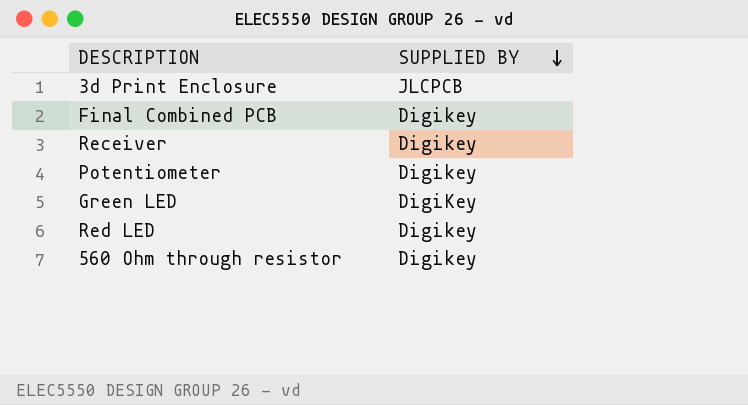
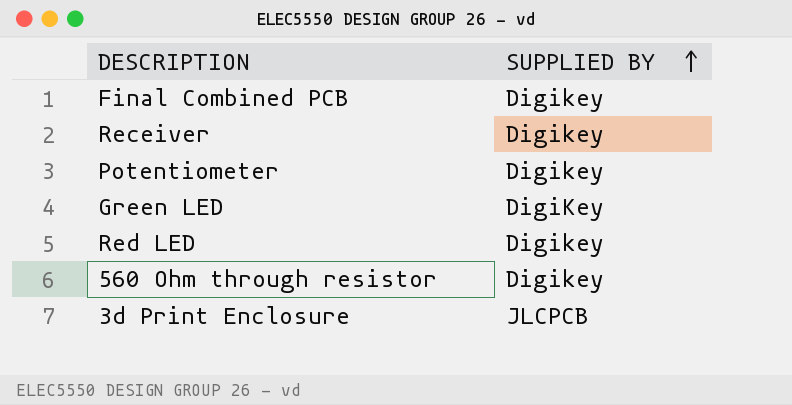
row order: SUPPLIED BY descending -> SUPPLIED BY ascending

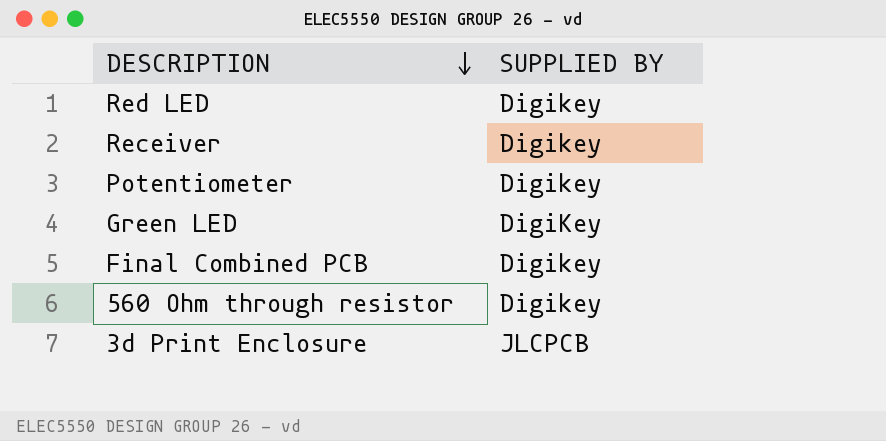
row order: SUPPLIED BY ascending -> DESCRIPTION descending

